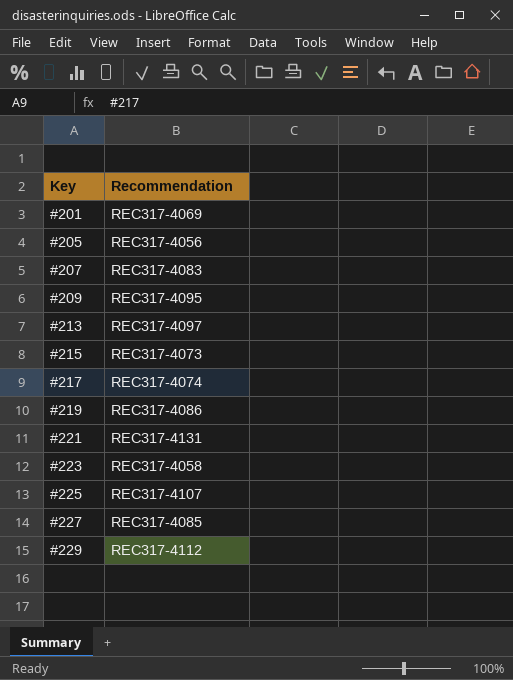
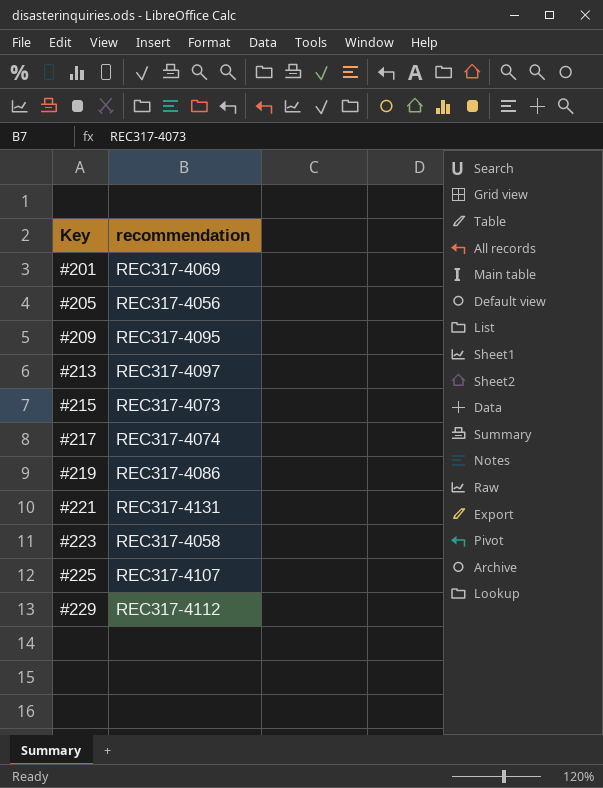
column name: Recommendation -> recommendation
row #207: REC317-4083 -> none
row #227: REC317-4085 -> none

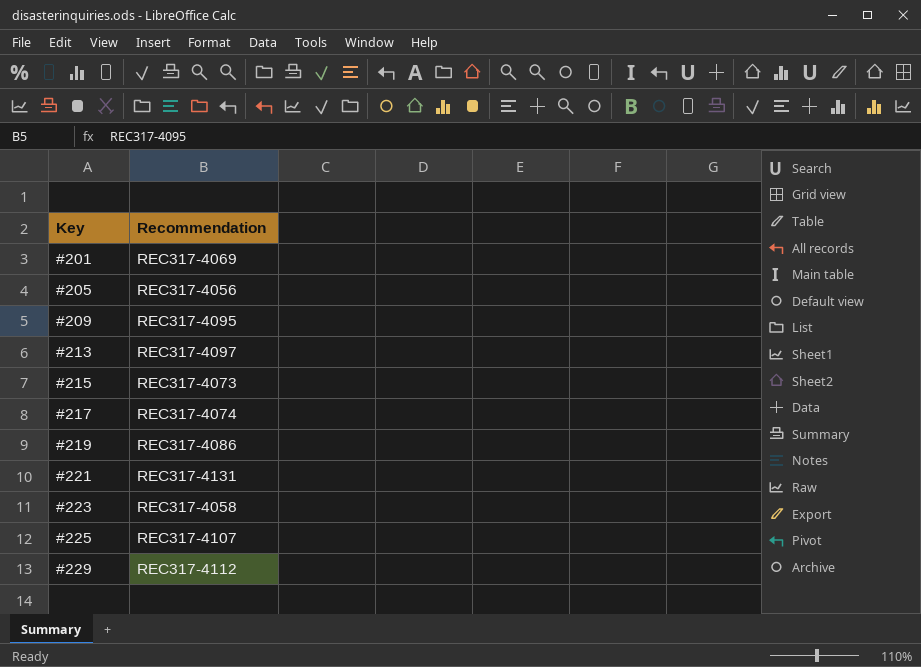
column name: recommendation -> Recommendation

